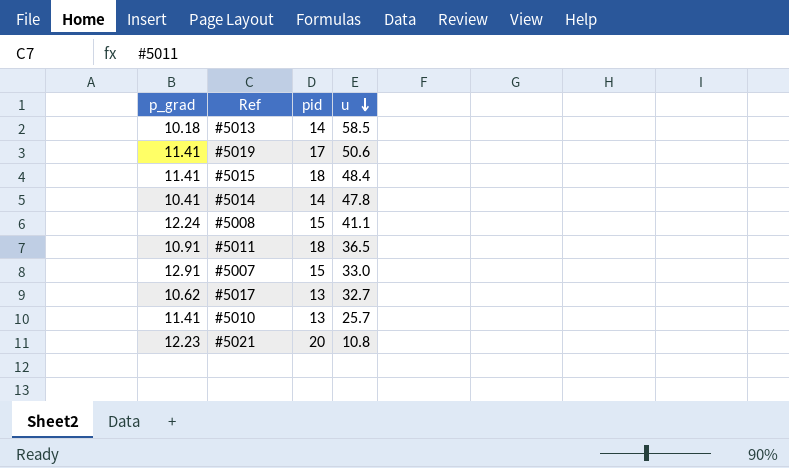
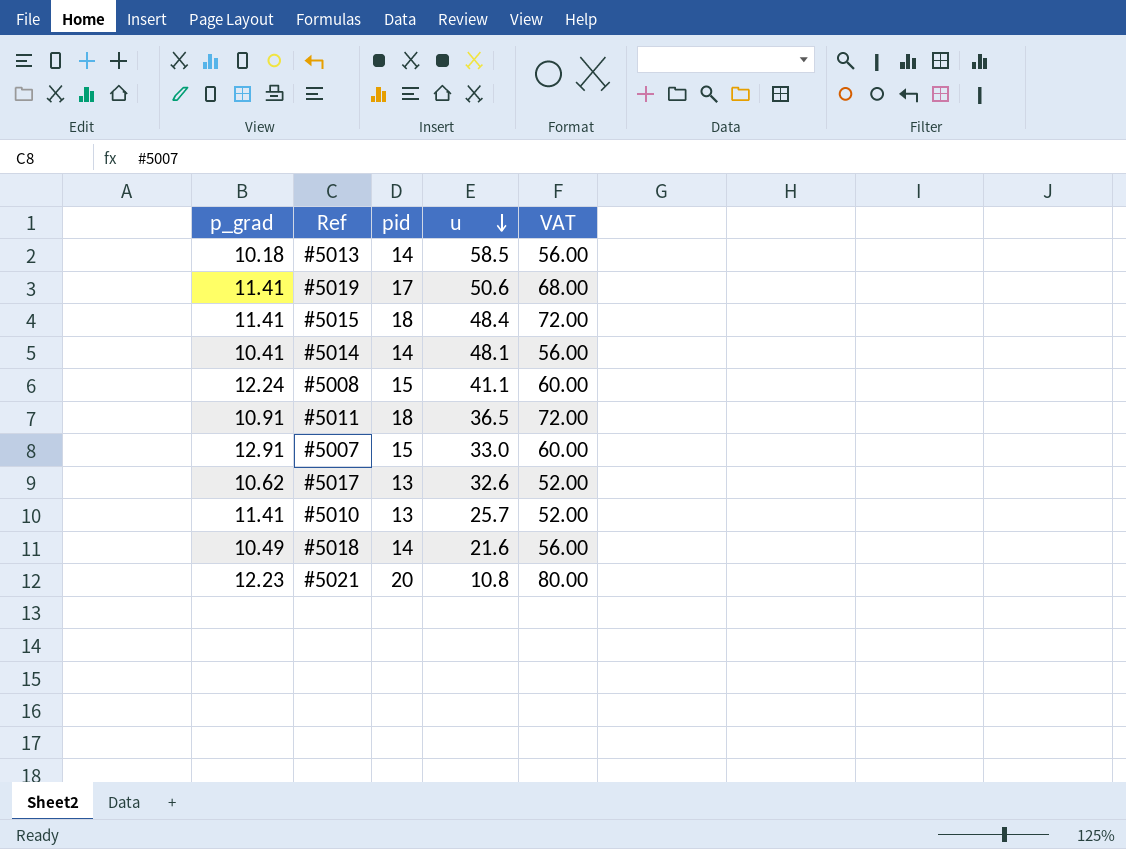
column VAT | formula: none -> [pid] * 4
#5014 | u: 47.8 -> 48.1
#5017 | u: 32.7 -> 32.6
row #5018: none -> 10.49 | 14 | 21.6 | 56.00

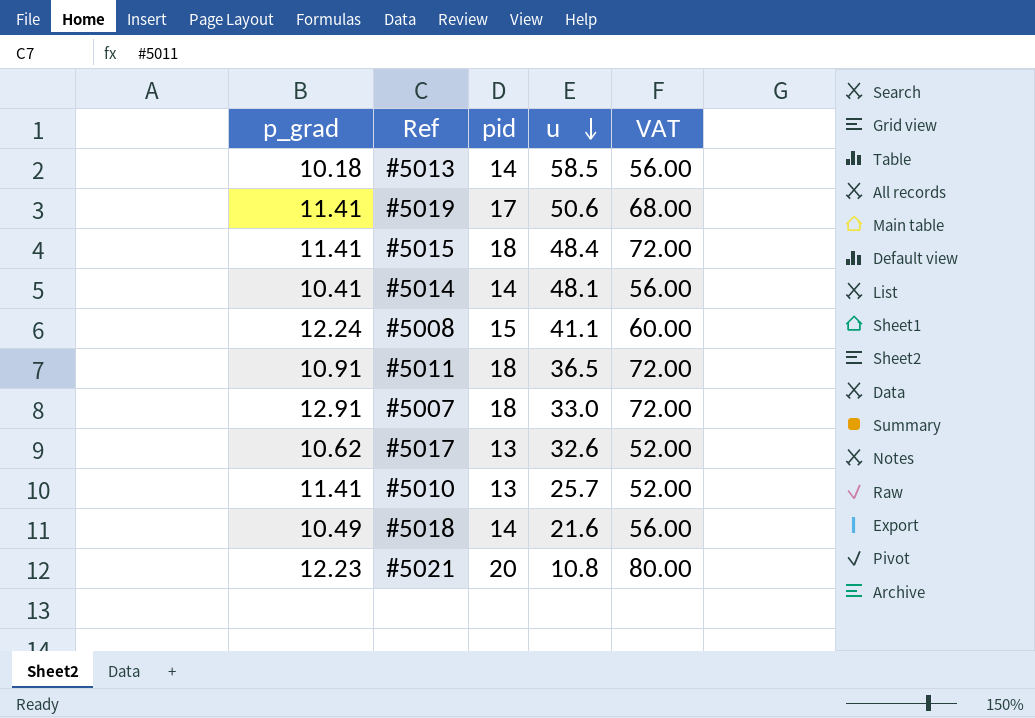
#5007 | pid: 15 -> 18
#5007 | VAT: 60.00 -> 72.00

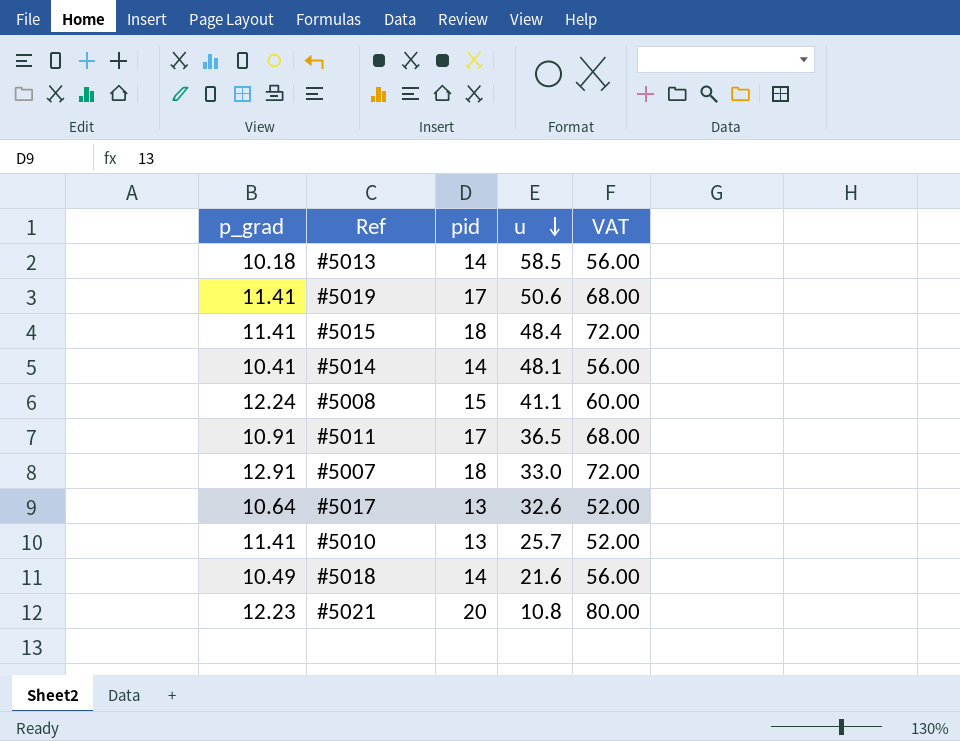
#5011 | pid: 18 -> 17
#5011 | VAT: 72.00 -> 68.00
#5017 | p_grad: 10.62 -> 10.64

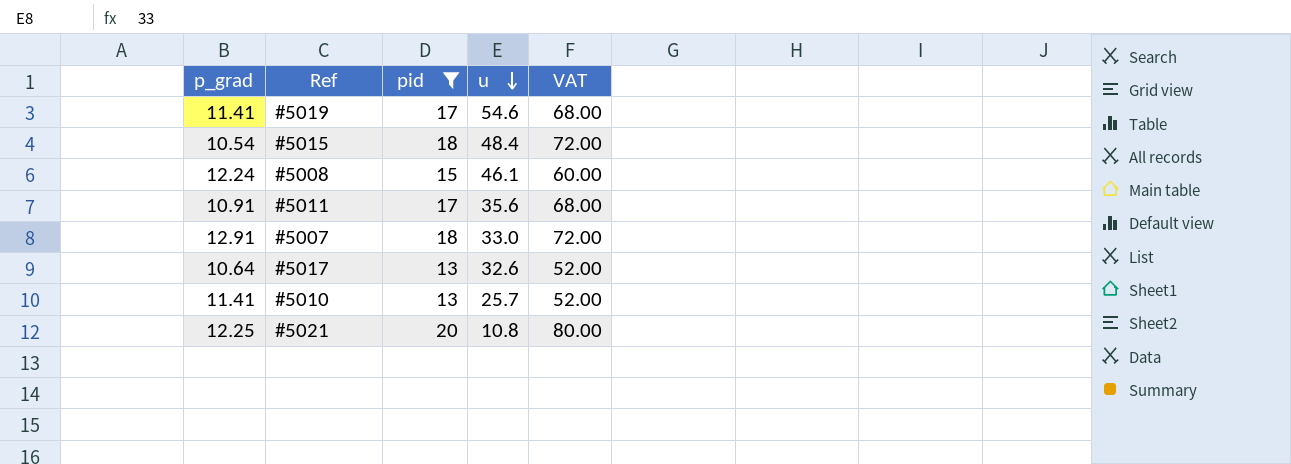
filter: none -> pid != 14
#5019 | u: 50.6 -> 54.6
#5015 | p_grad: 11.41 -> 10.54
#5008 | u: 41.1 -> 46.1
#5011 | u: 36.5 -> 35.6
#5021 | p_grad: 12.23 -> 12.25

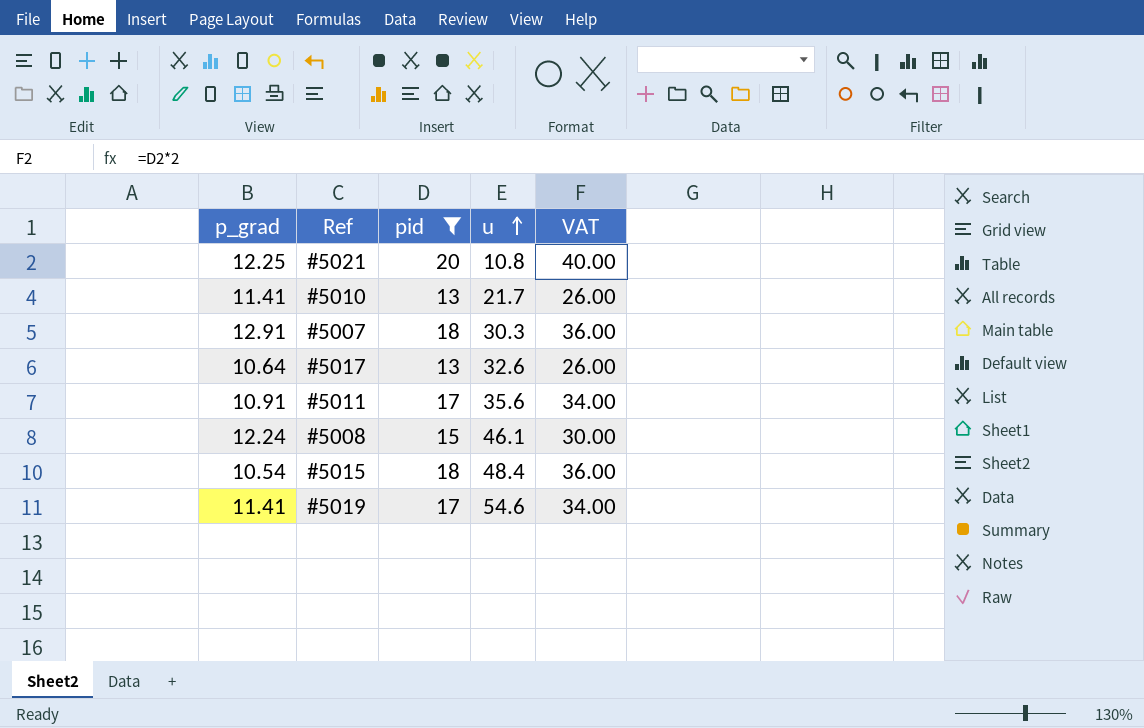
row order: u descending -> u ascending
column VAT | formula: [pid] * 4 -> [pid] * 2
#5010 | u: 25.7 -> 21.7
#5007 | u: 33.0 -> 30.3

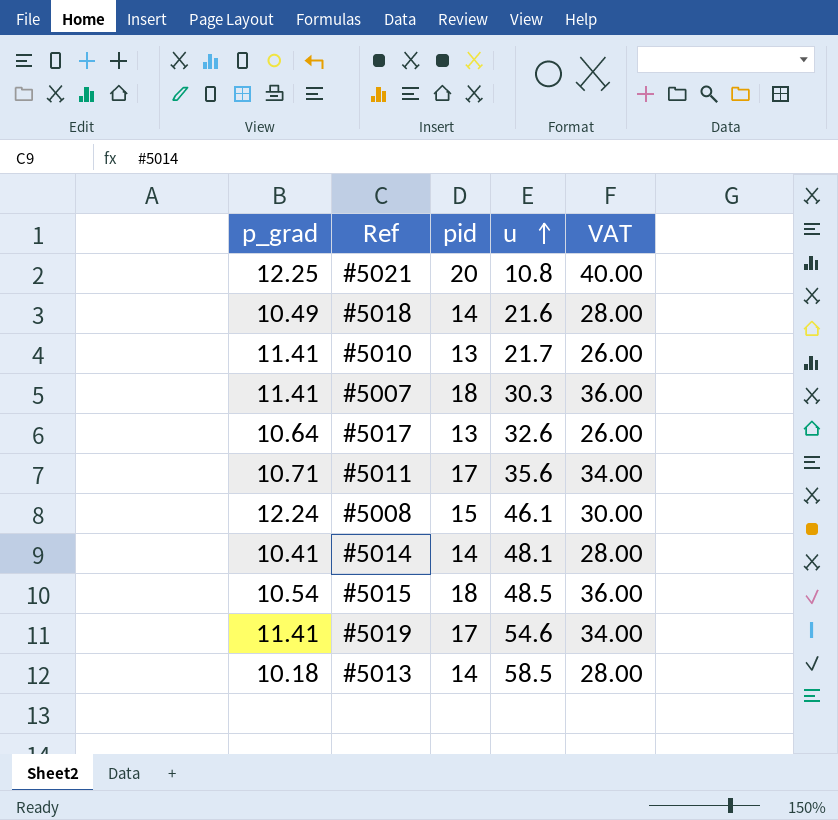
filter: pid != 14 -> none
#5007 | p_grad: 12.91 -> 11.41
#5011 | p_grad: 10.91 -> 10.71
#5015 | u: 48.4 -> 48.5

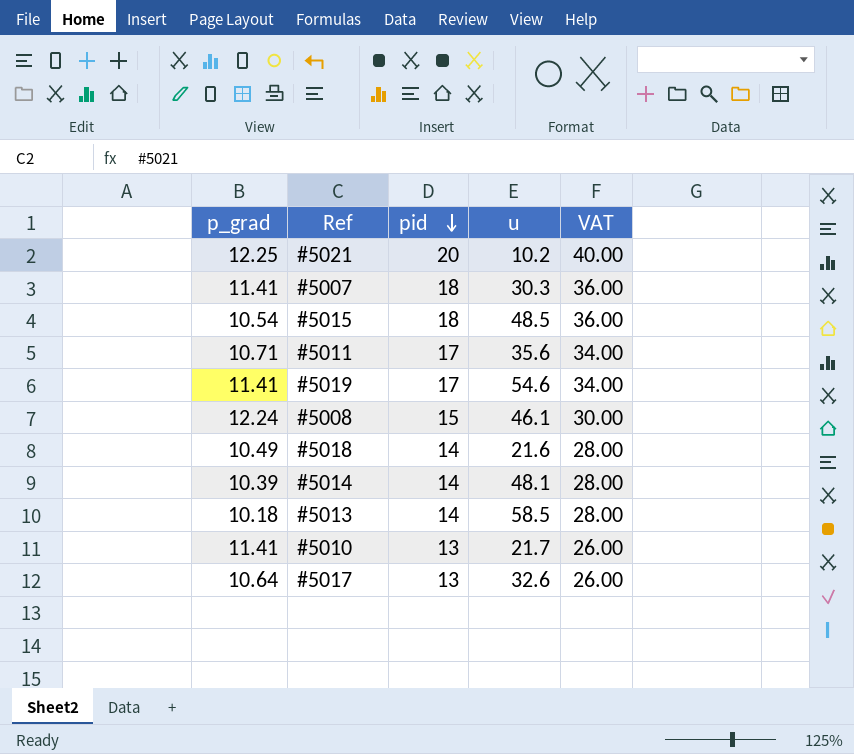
row order: u ascending -> pid descending
#5021 | u: 10.8 -> 10.2
#5014 | p_grad: 10.41 -> 10.39

